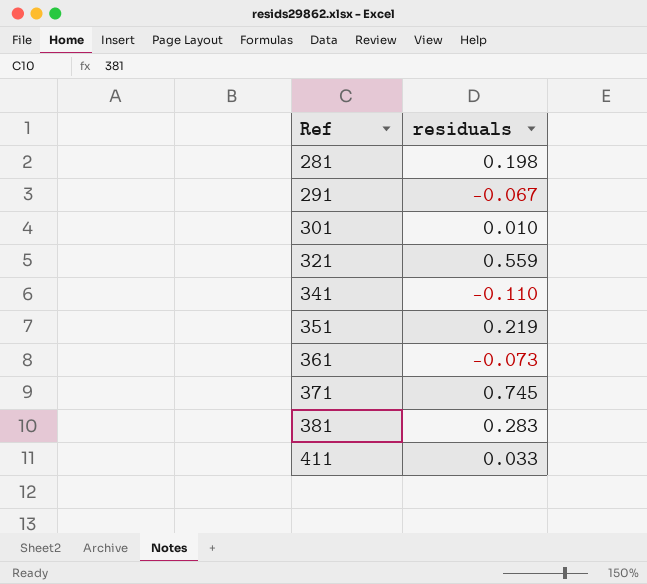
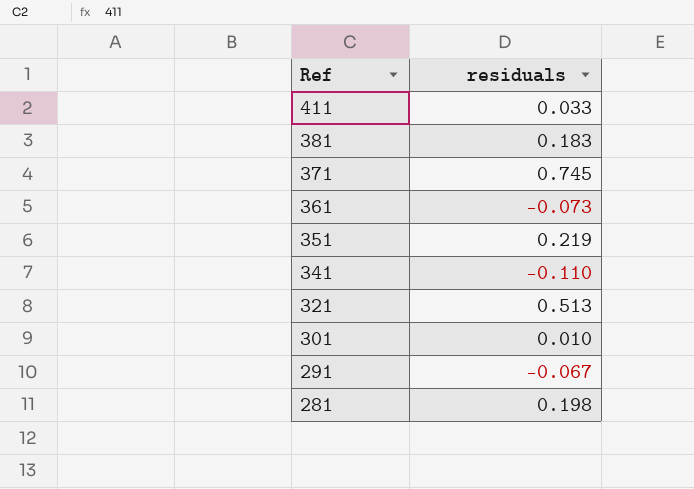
row order: Ref ascending -> Ref descending
381 | residuals: 0.283 -> 0.183
321 | residuals: 0.559 -> 0.513

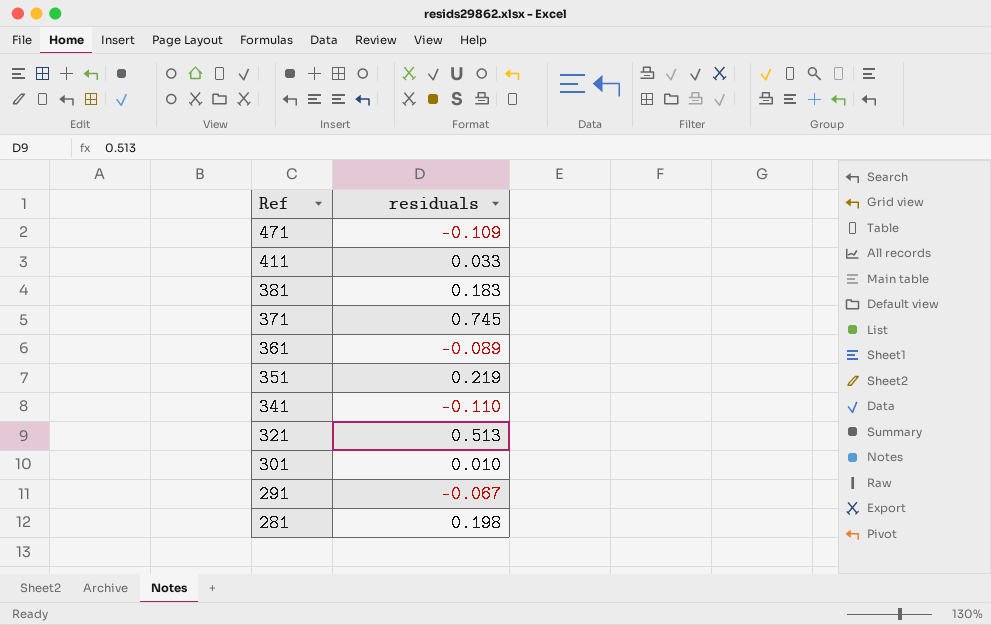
row 471: none -> -0.109
361 | residuals: -0.073 -> -0.089

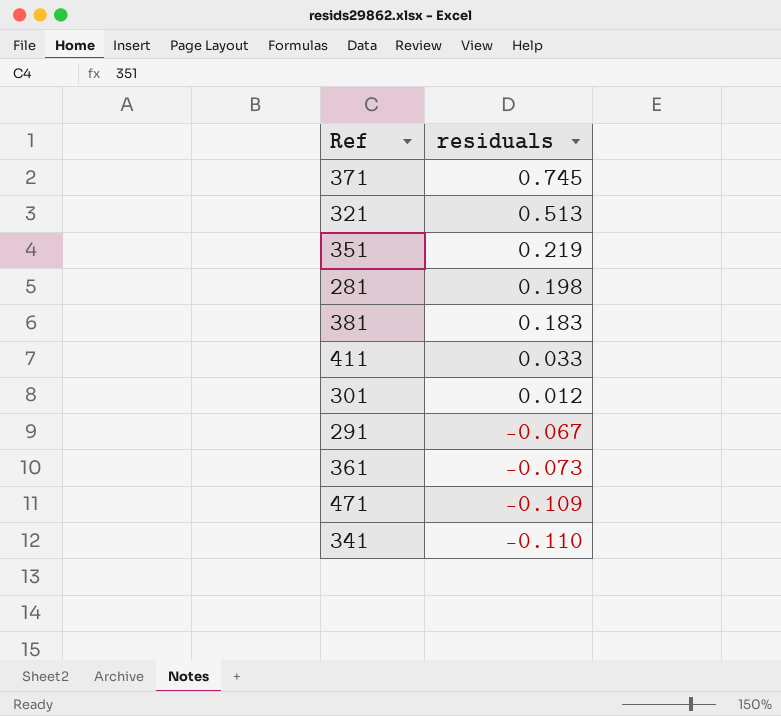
row order: Ref descending -> residuals descending
301 | residuals: 0.010 -> 0.012
361 | residuals: -0.089 -> -0.073

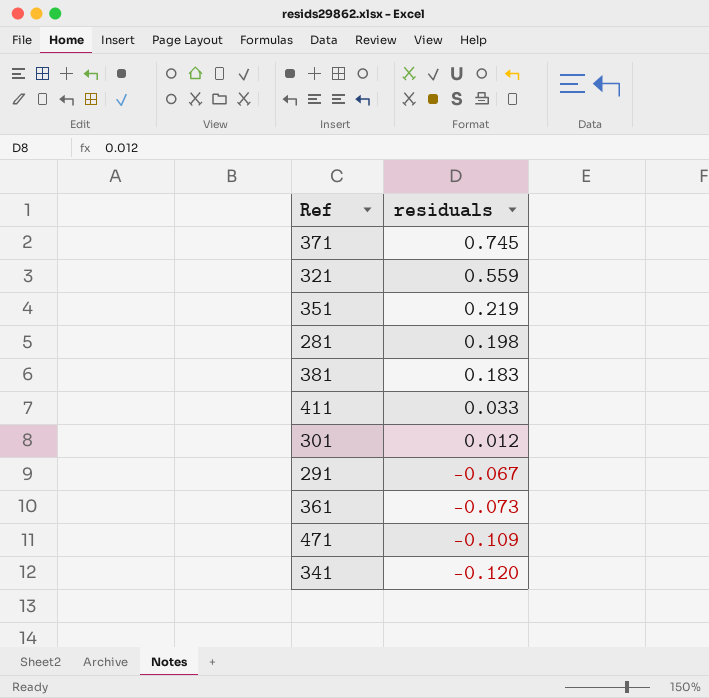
321 | residuals: 0.513 -> 0.559
341 | residuals: -0.110 -> -0.120

